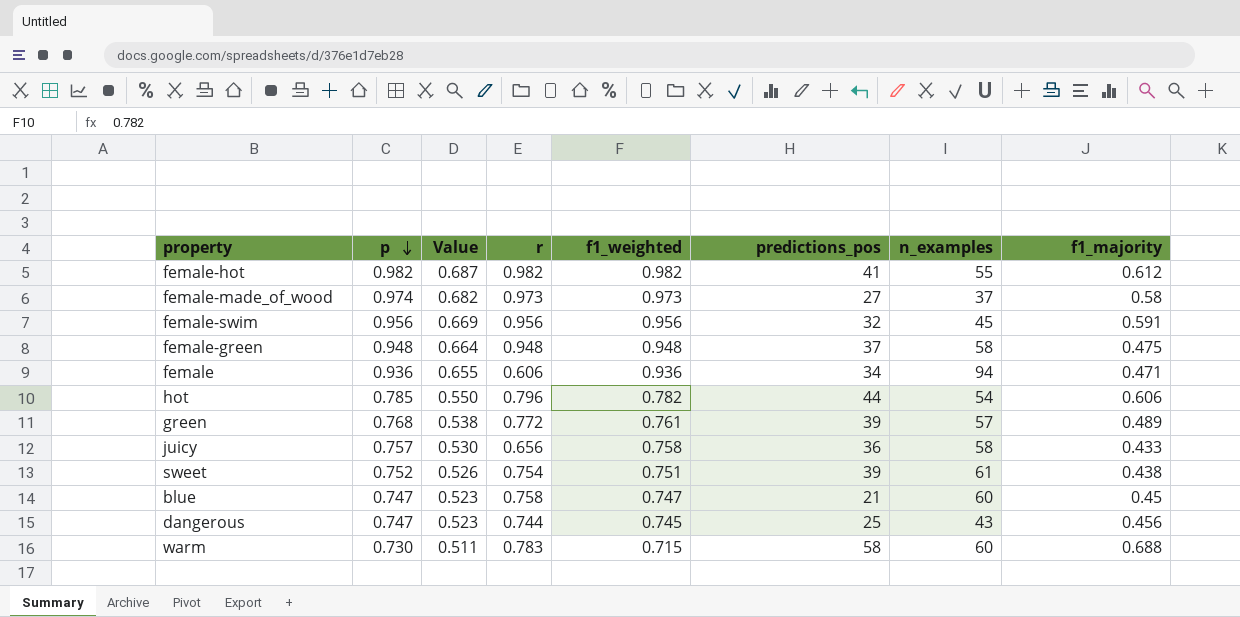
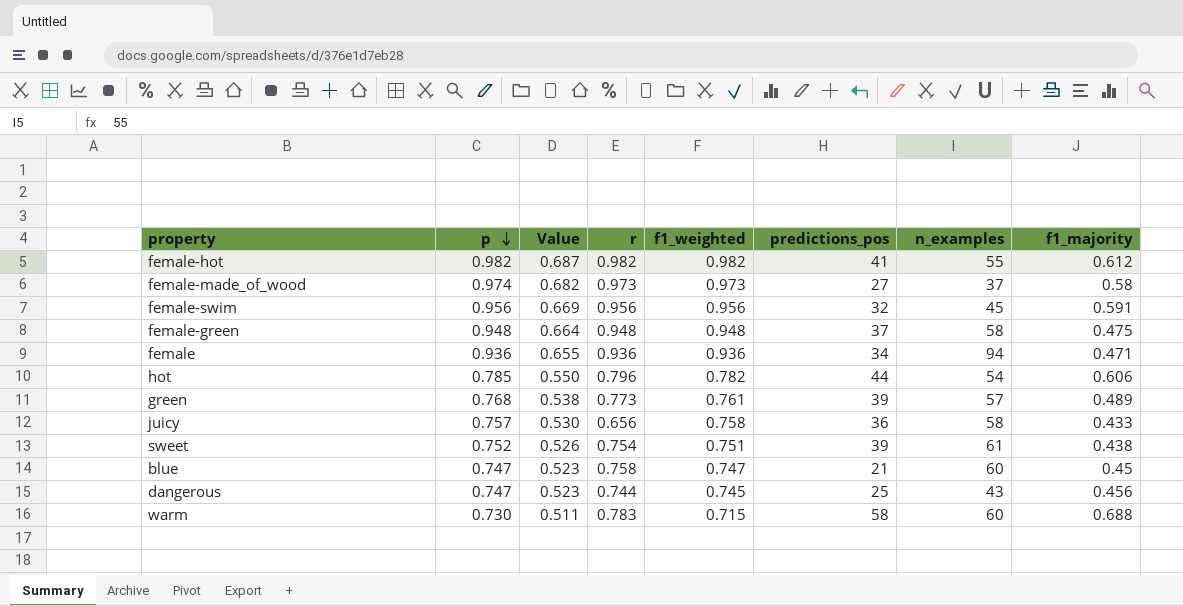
female | r: 0.606 -> 0.936
green | r: 0.772 -> 0.773

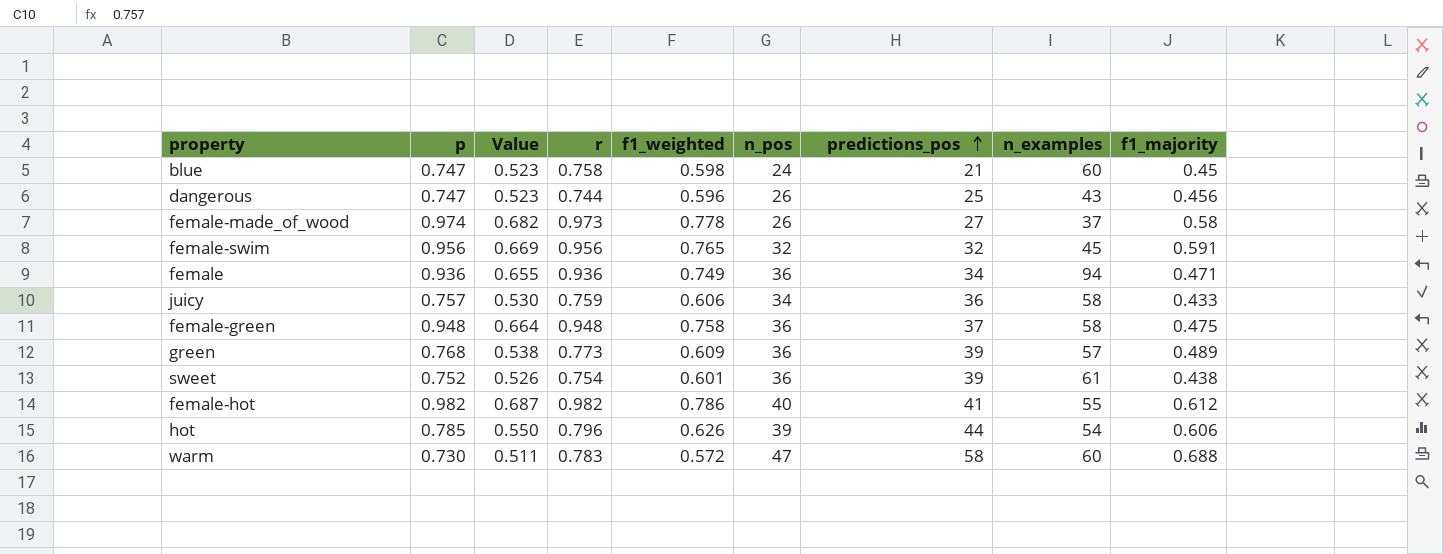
row order: p descending -> predictions_pos ascending
column n_pos | position: none -> 6
blue | f1_weighted: 0.747 -> 0.598
dangerous | f1_weighted: 0.745 -> 0.596
female-made_of_wood | f1_weighted: 0.973 -> 0.778
female-swim | f1_weighted: 0.956 -> 0.765
female | f1_weighted: 0.936 -> 0.749
juicy | r: 0.656 -> 0.759
juicy | f1_weighted: 0.758 -> 0.606
female-green | f1_weighted: 0.948 -> 0.758
green | f1_weighted: 0.761 -> 0.609
sweet | f1_weighted: 0.751 -> 0.601
female-hot | f1_weighted: 0.982 -> 0.786
hot | f1_weighted: 0.782 -> 0.626
warm | f1_weighted: 0.715 -> 0.572

